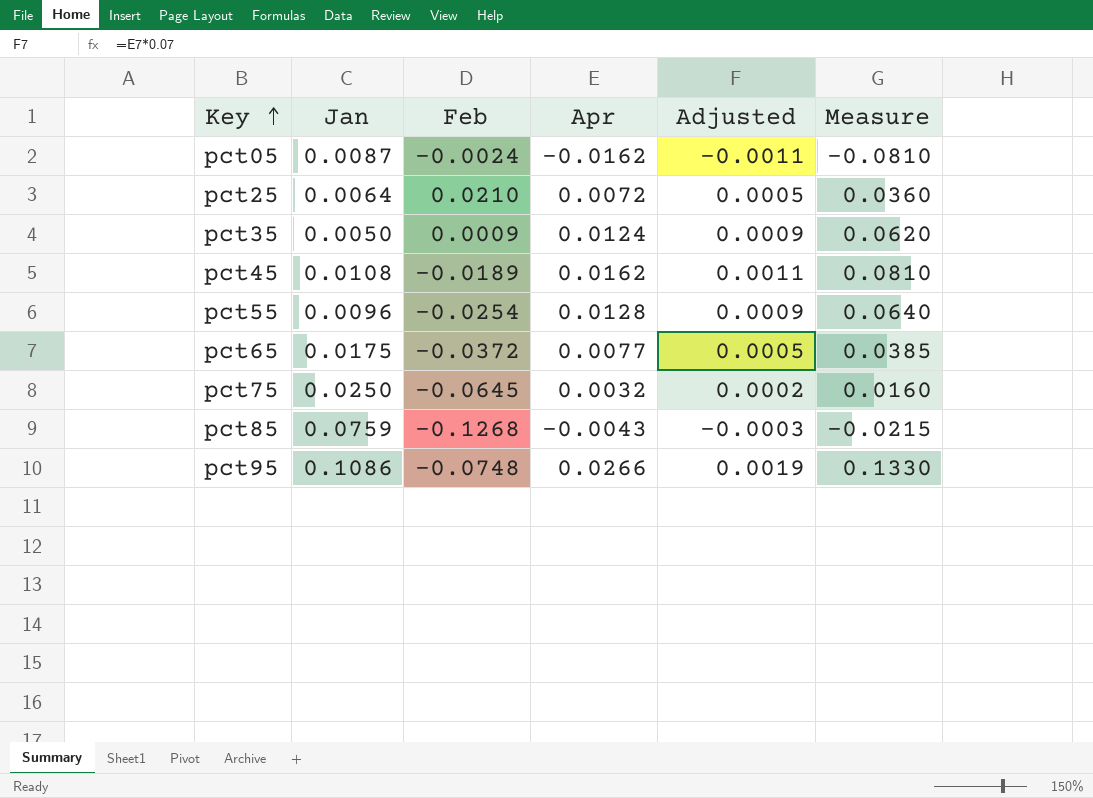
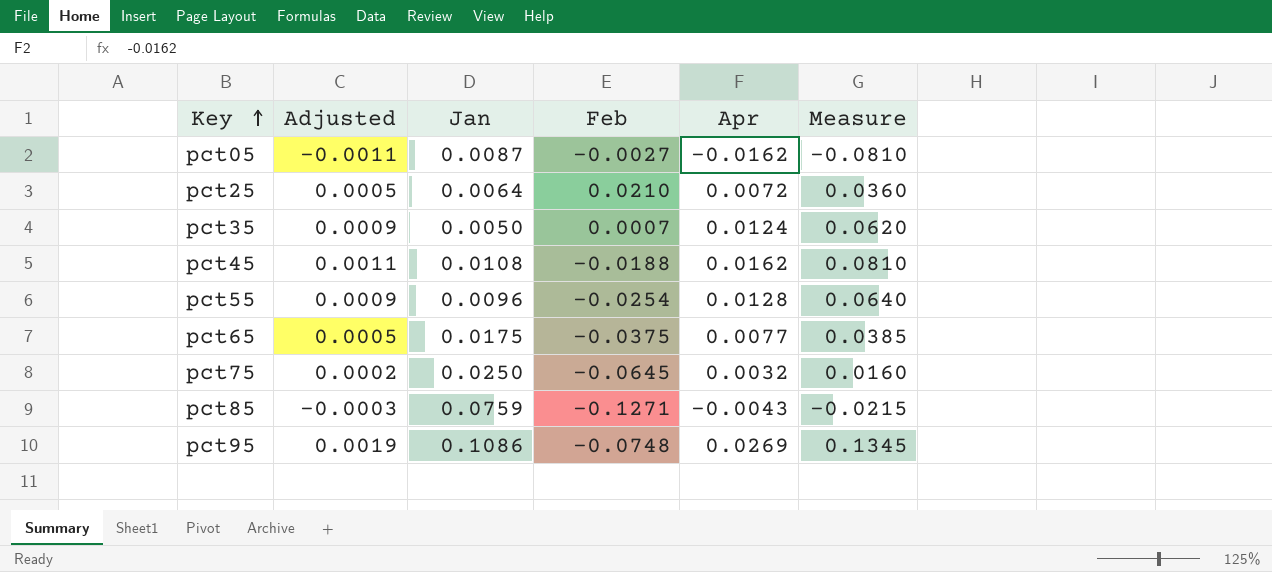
column Adjusted | position: 5 -> 2
pct05 | Feb: -0.0024 -> -0.0027
pct35 | Feb: 0.0009 -> 0.0007
pct45 | Feb: -0.0189 -> -0.0188
pct65 | Feb: -0.0372 -> -0.0375
pct85 | Feb: -0.1268 -> -0.1271
pct95 | Apr: 0.0266 -> 0.0269
pct95 | Measure: 0.1330 -> 0.1345

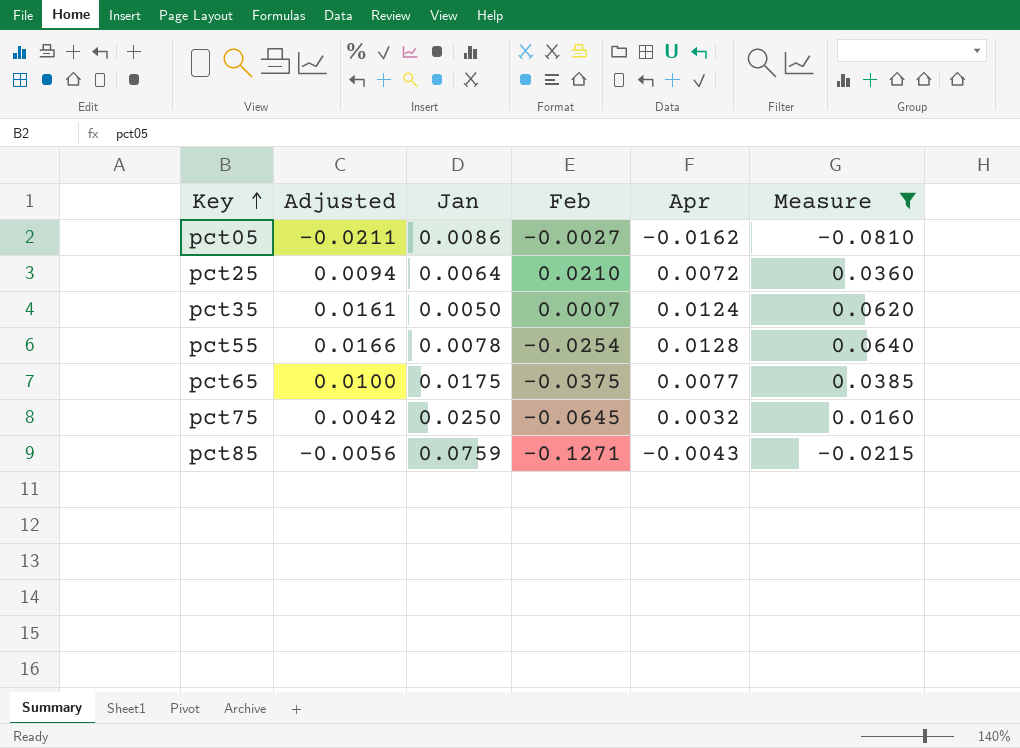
filter: none -> Measure <= 0.0640
column Adjusted | formula: [Apr] * 0.07 -> [Apr] * 1.3
pct05 | Jan: 0.0087 -> 0.0086
pct55 | Jan: 0.0096 -> 0.0078

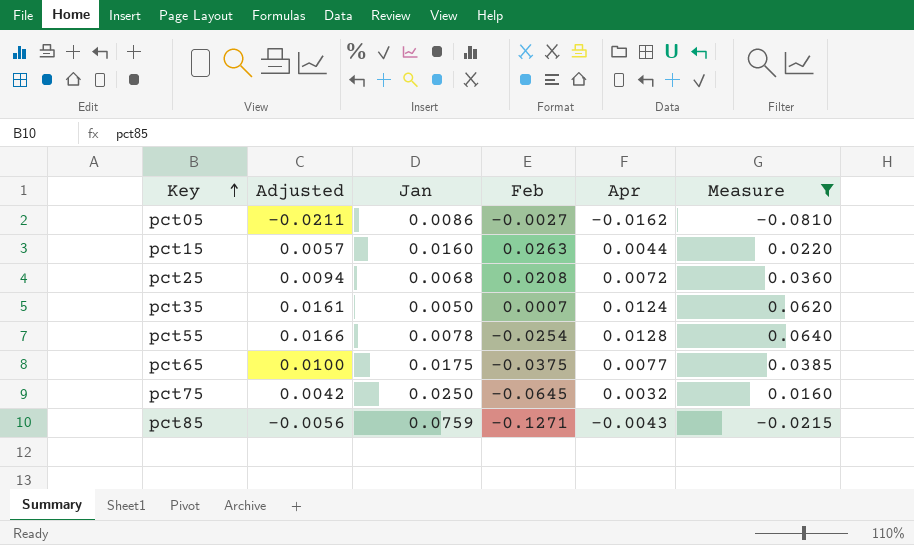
row pct15: none -> 0.0057 | 0.0160 | 0.0263 | 0.0044 | 0.0220
pct25 | Jan: 0.0064 -> 0.0068
pct25 | Feb: 0.0210 -> 0.0208

